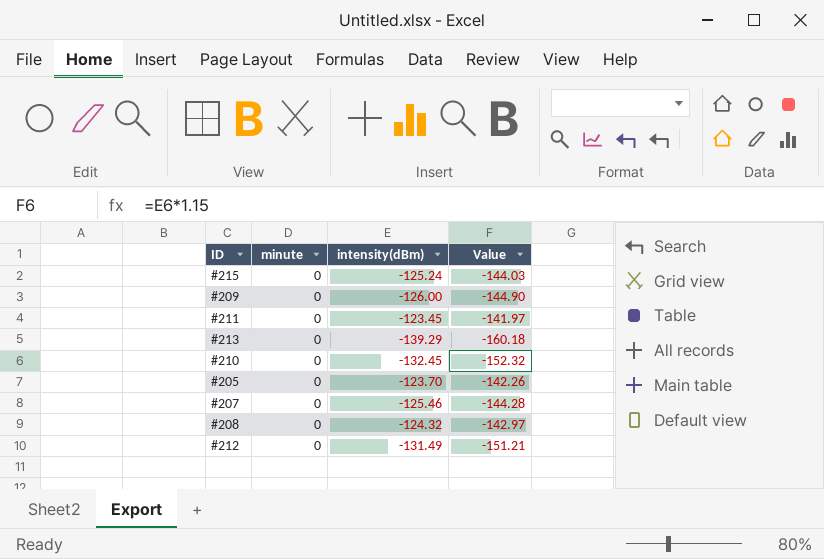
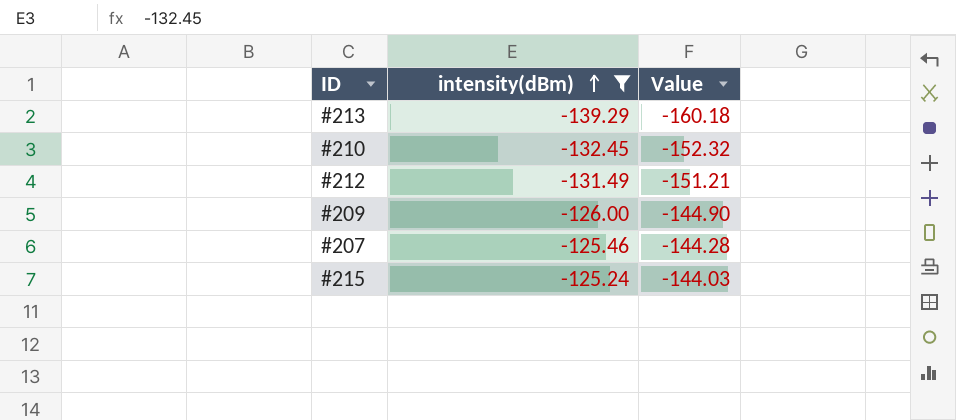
filter: none -> intensity(dBm) <= -125.24
row order: none -> intensity(dBm) ascending
column minute | position: 2 -> none

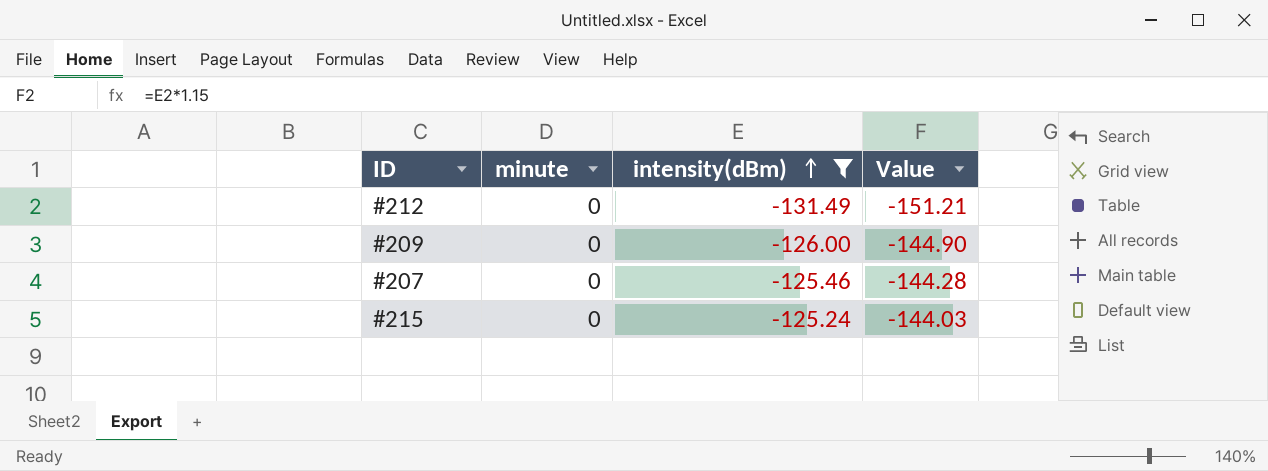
column minute | position: none -> 2
row #213: -139.29 | -160.18 -> none
row #210: -132.45 | -152.32 -> none

